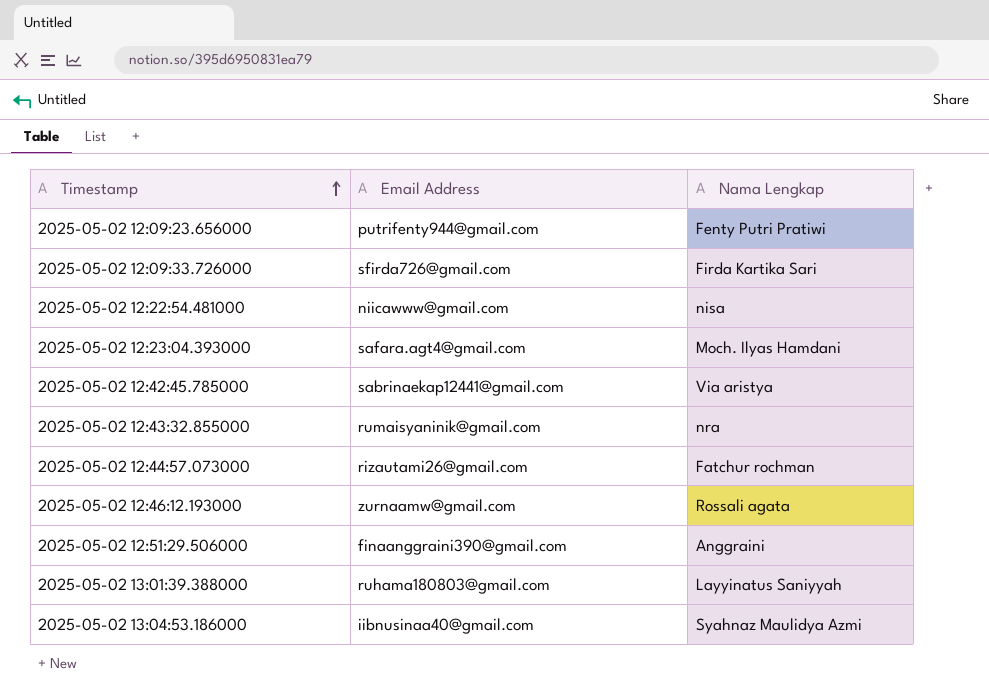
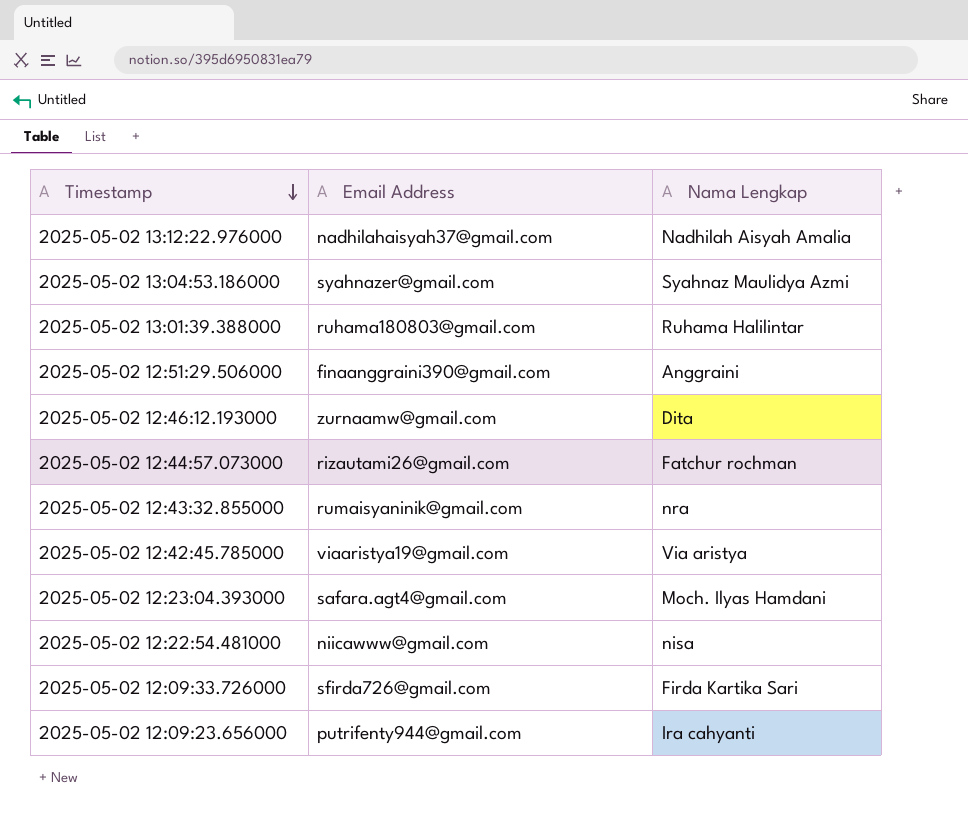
row order: Timestamp ascending -> Timestamp descending
row 2025-05-02 13:12:22.976000: none -> nadhilahaisyah37@gmail.com | Nadhilah Aisyah Amalia
2025-05-02 13:04:53.186000 | Email Address: iibnusinaa40@gmail.com -> syahnazer@gmail.com
2025-05-02 13:01:39.388000 | Nama Lengkap: Layyinatus Saniyyah -> Ruhama Halilintar
2025-05-02 12:46:12.193000 | Nama Lengkap: Rossali agata -> Dita
2025-05-02 12:42:45.785000 | Email Address: sabrinaekap12441@gmail.com -> viaaristya19@gmail.com
2025-05-02 12:09:23.656000 | Nama Lengkap: Fenty Putri Pratiwi -> Ira cahyanti

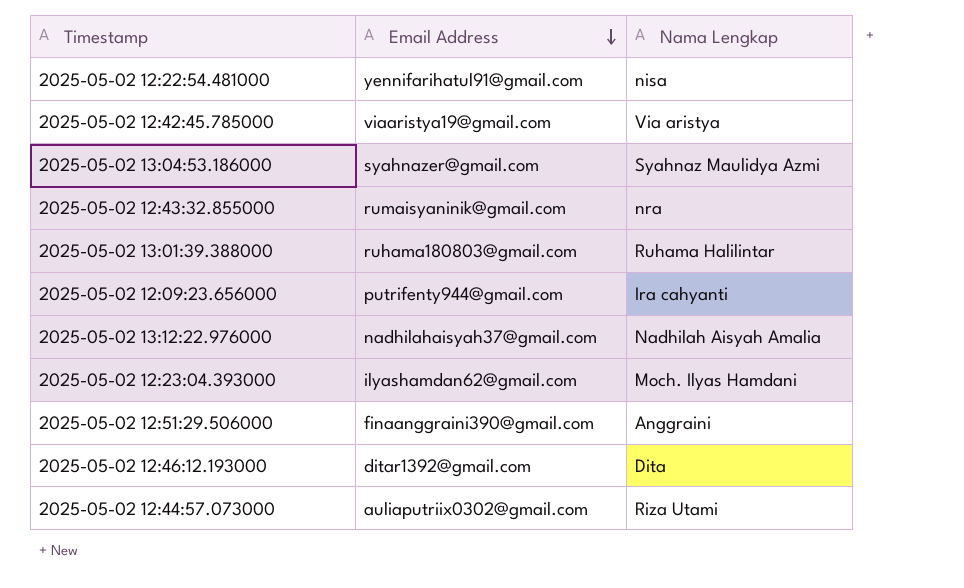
row order: Timestamp descending -> Email Address descending
row 2025-05-02 12:09:33.726000: sfirda726@gmail.com | Firda Kartika Sari -> none
2025-05-02 12:22:54.481000 | Email Address: niicawww@gmail.com -> yennifarihatul91@gmail.com
2025-05-02 12:23:04.393000 | Email Address: safara.agt4@gmail.com -> ilyashamdan62@gmail.com
2025-05-02 12:46:12.193000 | Email Address: zurnaamw@gmail.com -> ditar1392@gmail.com
2025-05-02 12:44:57.073000 | Email Address: rizautami26@gmail.com -> auliaputriix0302@gmail.com
2025-05-02 12:44:57.073000 | Nama Lengkap: Fatchur rochman -> Riza Utami

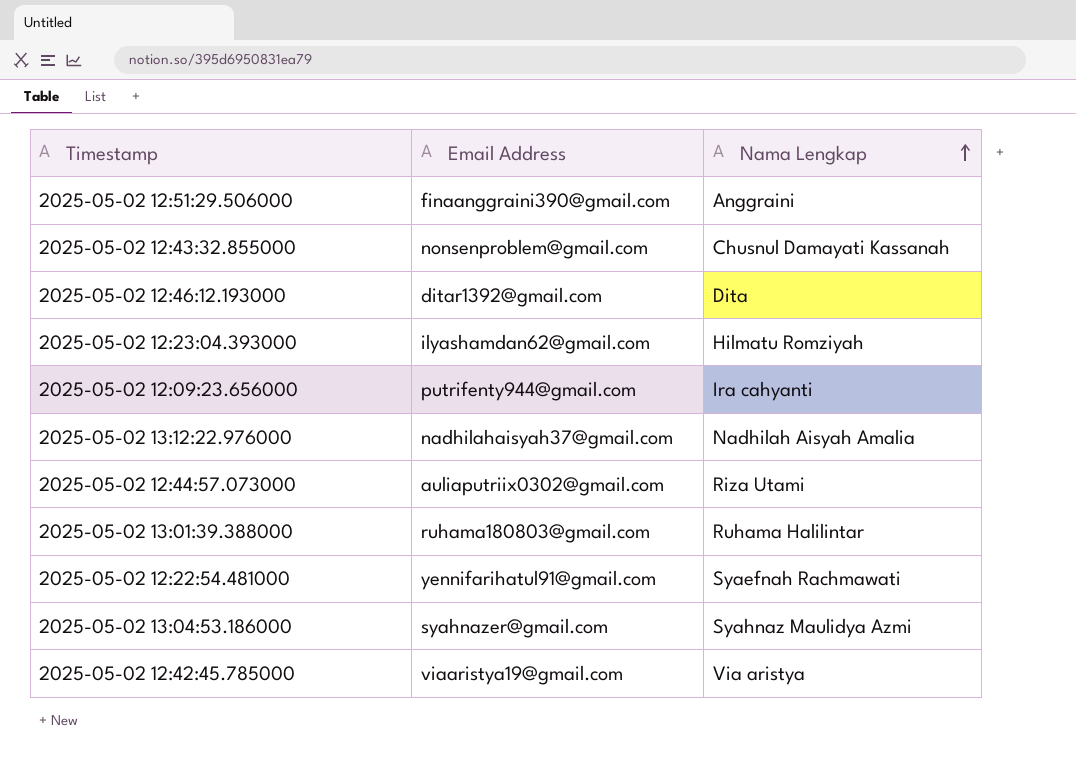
row order: Email Address descending -> Nama Lengkap ascending
2025-05-02 12:43:32.855000 | Email Address: rumaisyaninik@gmail.com -> nonsenproblem@gmail.com
2025-05-02 12:43:32.855000 | Nama Lengkap: nra -> Chusnul Damayati Kassanah
2025-05-02 12:23:04.393000 | Nama Lengkap: Moch. Ilyas Hamdani -> Hilmatu Romziyah
2025-05-02 12:22:54.481000 | Nama Lengkap: nisa -> Syaefnah Rachmawati

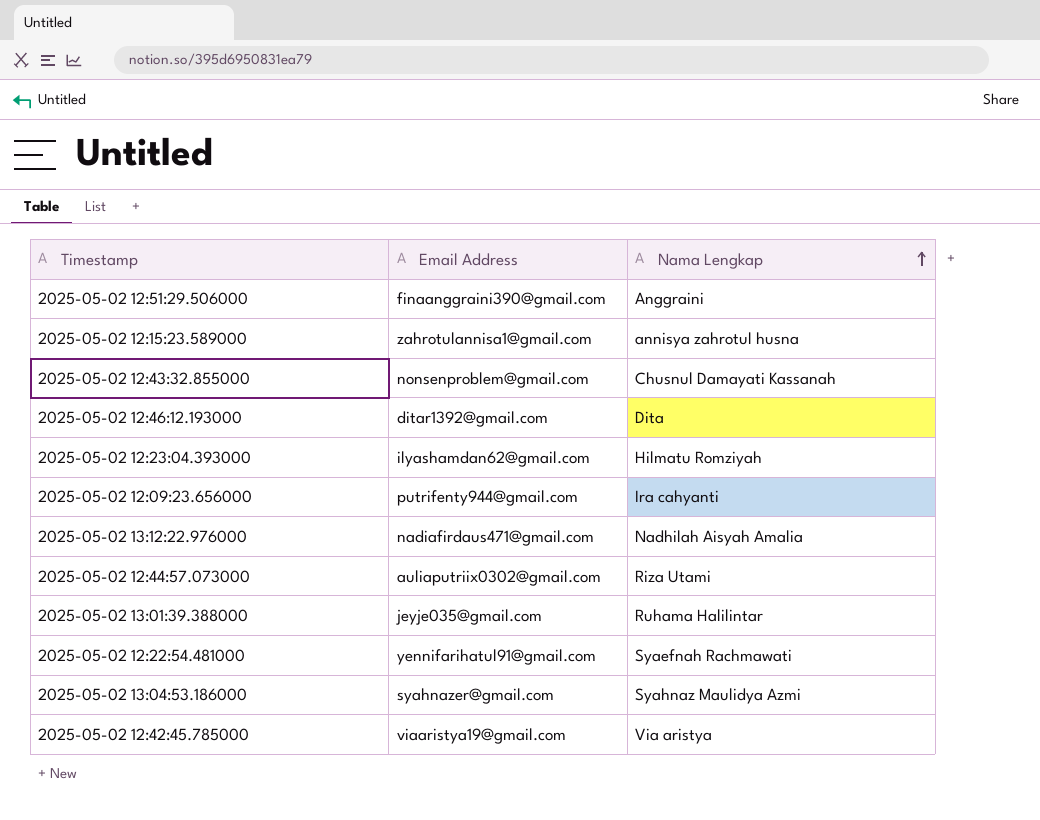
row 2025-05-02 12:15:23.589000: none -> zahrotulannisa1@gmail.com | annisya zahrotul husna
2025-05-02 13:12:22.976000 | Email Address: nadhilahaisyah37@gmail.com -> nadiafirdaus471@gmail.com
2025-05-02 13:01:39.388000 | Email Address: ruhama180803@gmail.com -> jeyje035@gmail.com

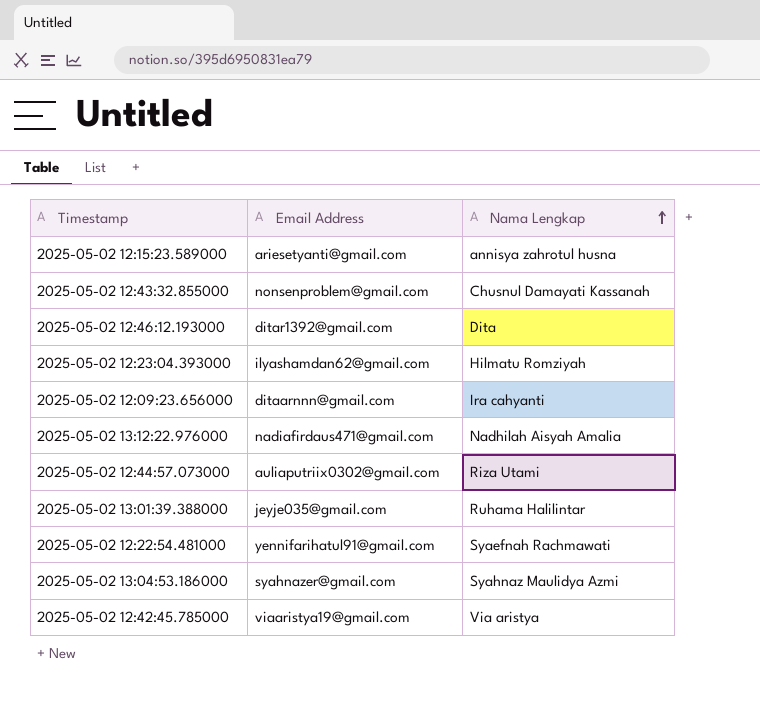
row 2025-05-02 12:51:29.506000: finaanggraini390@gmail.com | Anggraini -> none
2025-05-02 12:15:23.589000 | Email Address: zahrotulannisa1@gmail.com -> ariesetyanti@gmail.com
2025-05-02 12:09:23.656000 | Email Address: putrifenty944@gmail.com -> ditaarnnn@gmail.com

